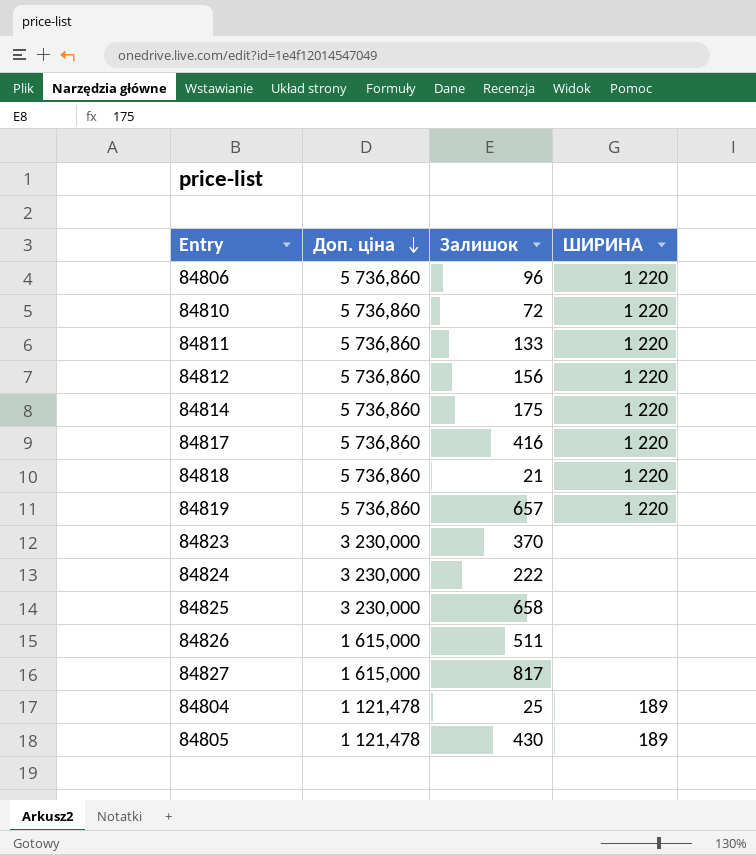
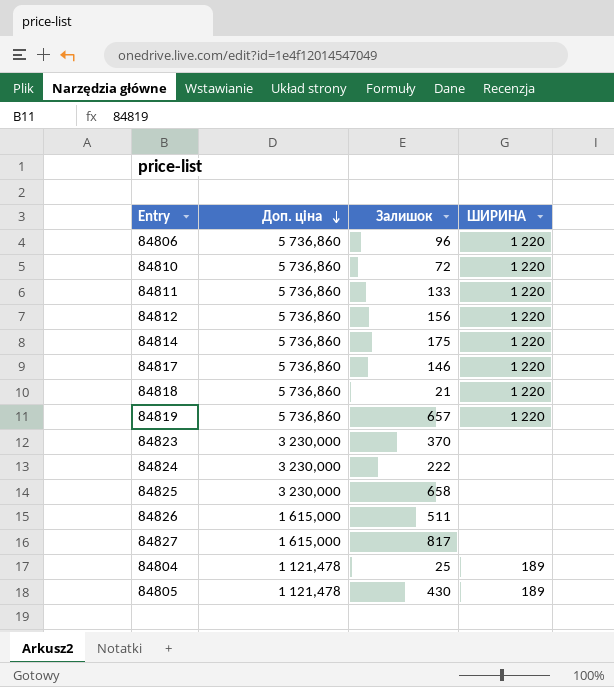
84817 | Залишок: 416 -> 146

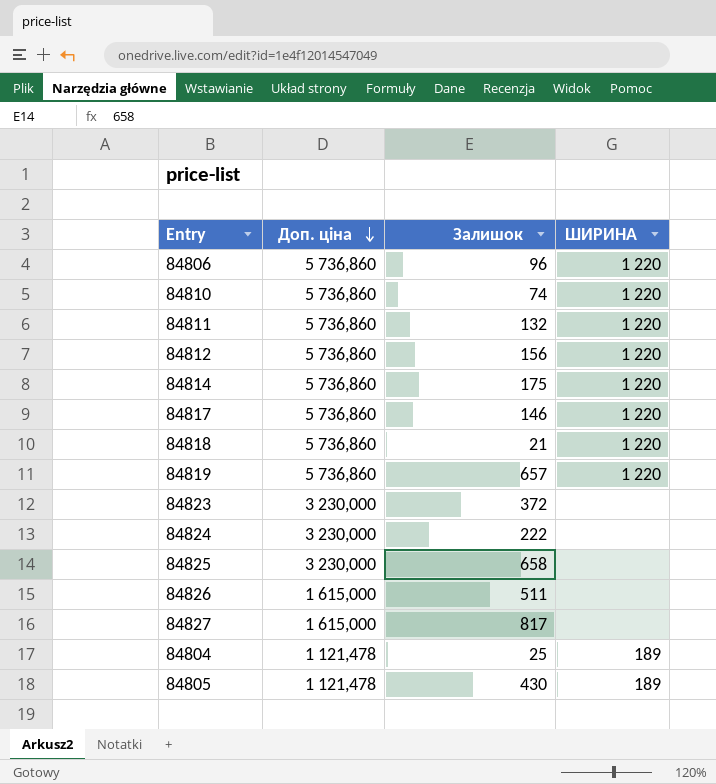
84810 | Залишок: 72 -> 74
84811 | Залишок: 133 -> 132
84823 | Залишок: 370 -> 372

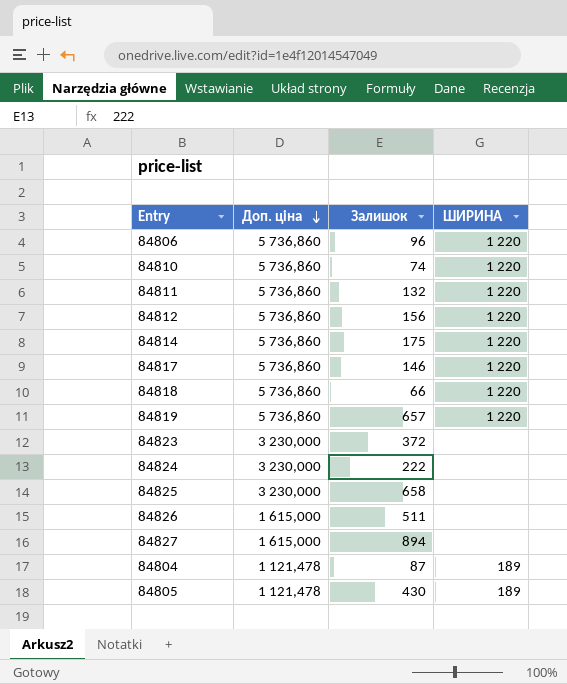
84818 | Залишок: 21 -> 66
84827 | Залишок: 817 -> 894
84804 | Залишок: 25 -> 87

